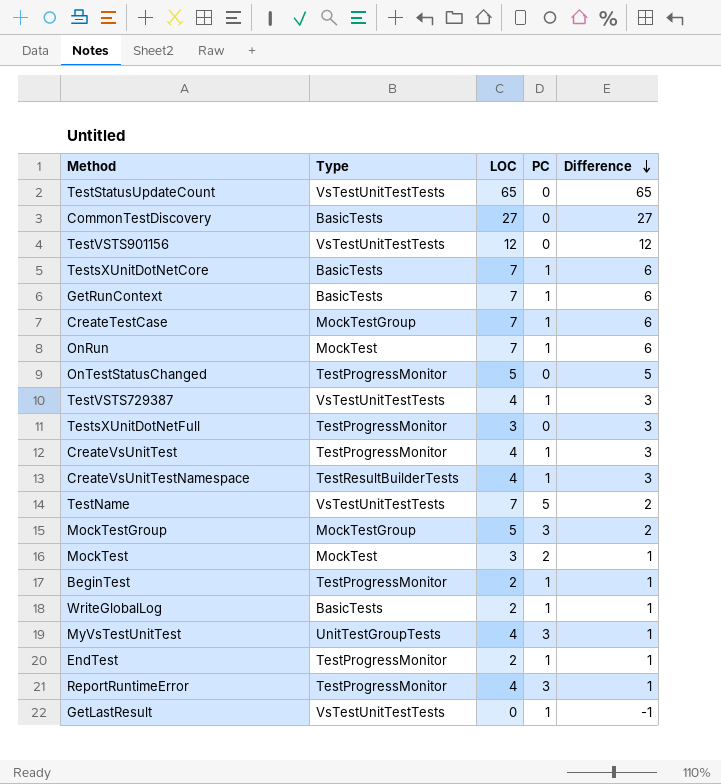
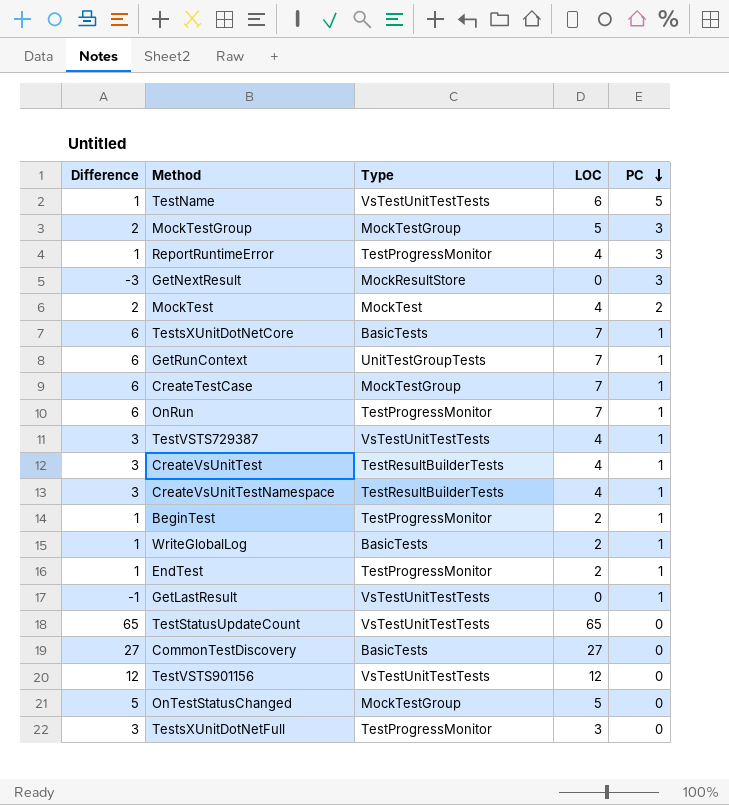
row order: Difference descending -> PC descending
column Difference | position: 5 -> 1
row MyVsTestUnitTest: UnitTestGroupTests | 4 | 3 | 1 -> none
TestName | Difference: 2 -> 1
TestName | LOC: 7 -> 6
row GetNextResult: none -> -3 | MockResultStore | 0 | 3
MockTest | Difference: 1 -> 2
MockTest | LOC: 3 -> 4
GetRunContext | Type: BasicTests -> UnitTestGroupTests
OnRun | Type: MockTest -> TestProgressMonitor
CreateVsUnitTest | Type: TestProgressMonitor -> TestResultBuilderTests
OnTestStatusChanged | Type: TestProgressMonitor -> MockTestGroup

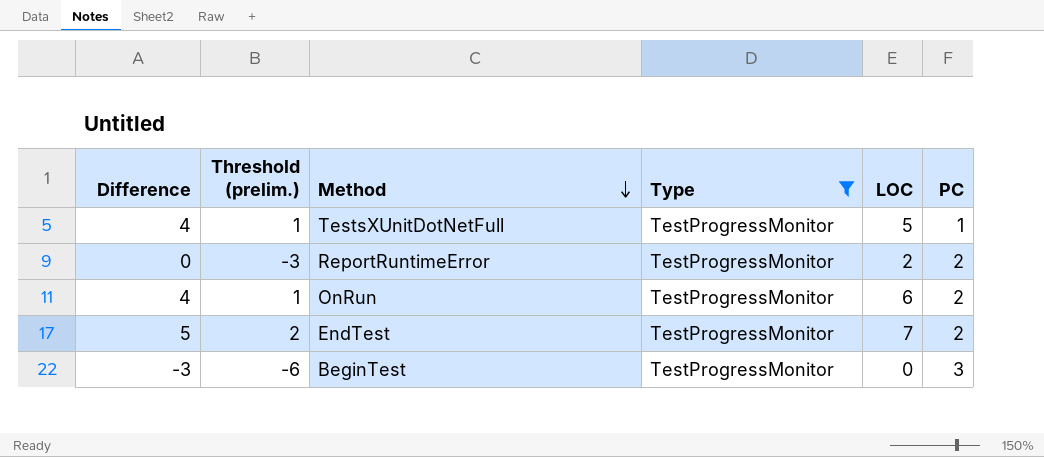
filter: none -> Type = TestProgressMonitor
row order: PC descending -> Method descending
column Threshold (prelim.) | formula: none -> [Difference] - 3
TestsXUnitDotNetFull | Difference: 3 -> 4
TestsXUnitDotNetFull | LOC: 3 -> 5
TestsXUnitDotNetFull | PC: 0 -> 1
ReportRuntimeError | Difference: 1 -> 0
ReportRuntimeError | LOC: 4 -> 2
ReportRuntimeError | PC: 3 -> 2
OnRun | Difference: 6 -> 4
OnRun | LOC: 7 -> 6
OnRun | PC: 1 -> 2
EndTest | Difference: 1 -> 5
EndTest | LOC: 2 -> 7
EndTest | PC: 1 -> 2
BeginTest | Difference: 1 -> -3
BeginTest | LOC: 2 -> 0
BeginTest | PC: 1 -> 3

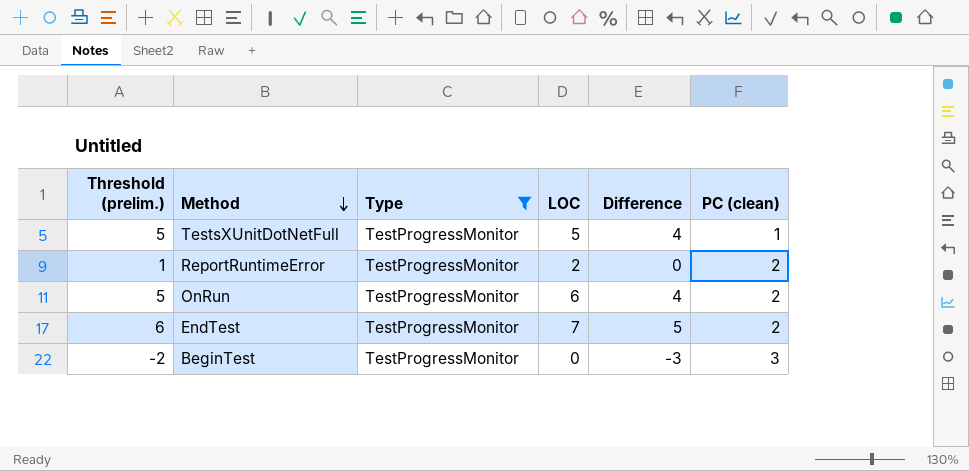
column Threshold (prelim.) | formula: [Difference] - 3 -> [Difference] + 1
column Difference | position: 1 -> 5
column name: PC -> PC (clean)

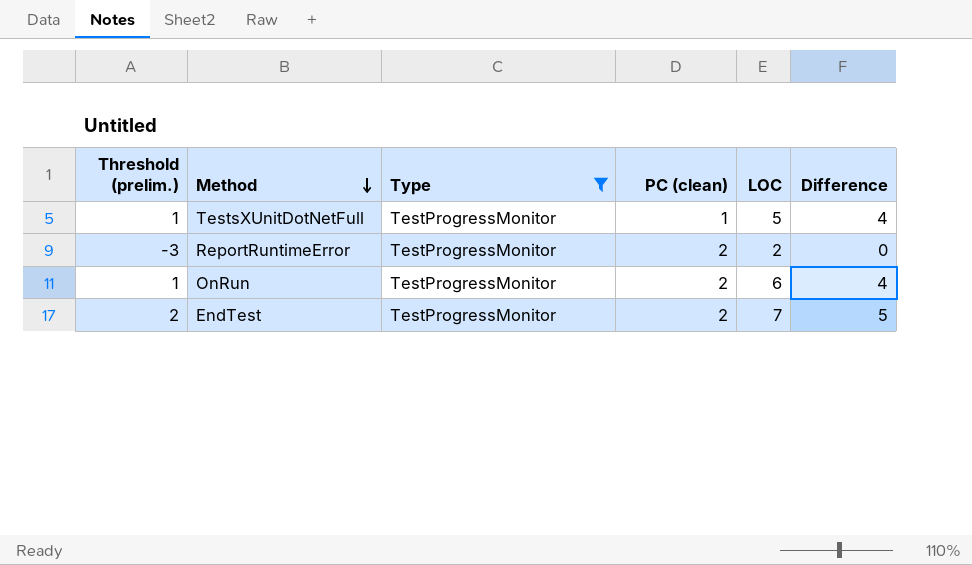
column Threshold (prelim.) | formula: [Difference] + 1 -> [Difference] - 3
column PC (clean) | position: 6 -> 4
row BeginTest: -2 | TestProgressMonitor | 0 | -3 | 3 -> none

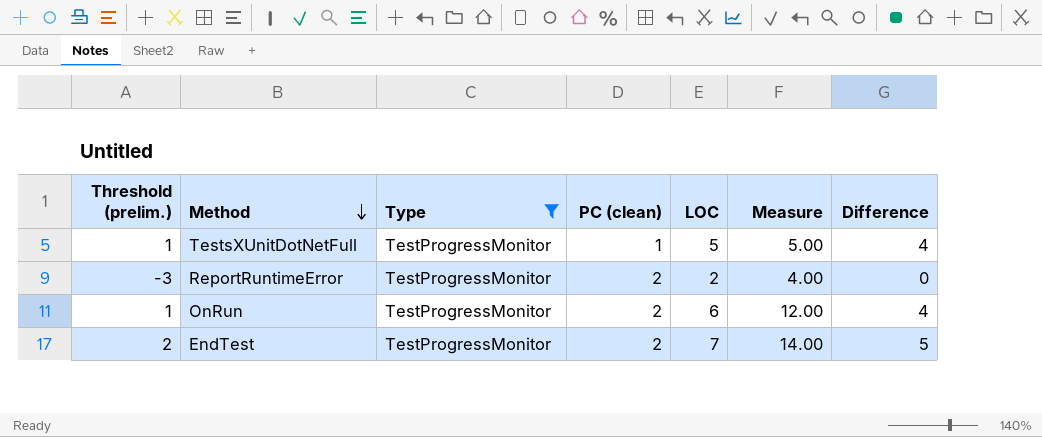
column Measure | formula: none -> [PC (clean)] * [LOC]

